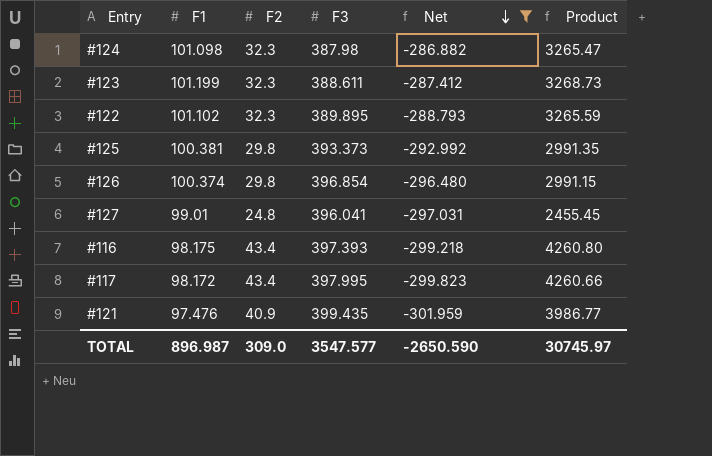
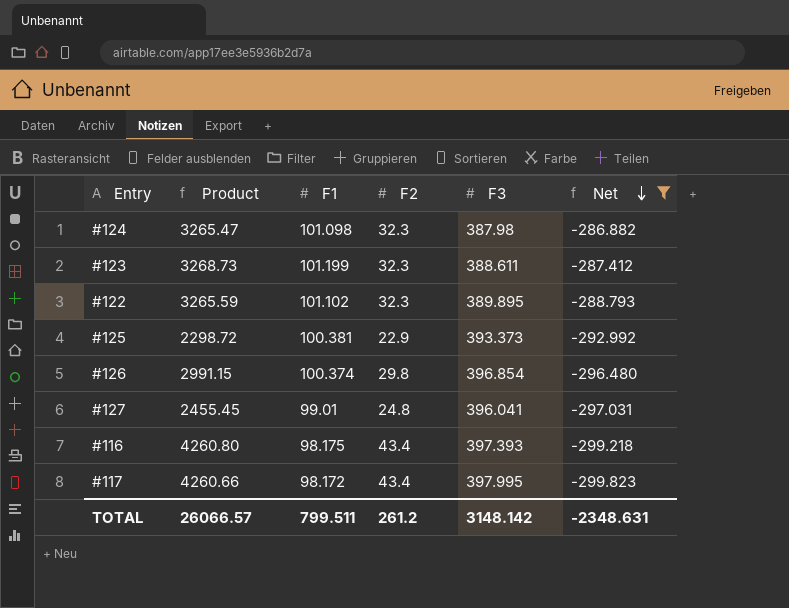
column Product | position: 6 -> 2
row #121: 97.476 | 40.9 | 399.435 | -301.959 | 3986.77 -> none
#125 | Product: 2991.35 -> 2298.72
#125 | F2: 29.8 -> 22.9
TOTAL | Product: 30745.97 -> 26066.57
TOTAL | F1: 896.987 -> 799.511
TOTAL | F2: 309.0 -> 261.2
TOTAL | F3: 3547.577 -> 3148.142
TOTAL | Net: -2650.590 -> -2348.631

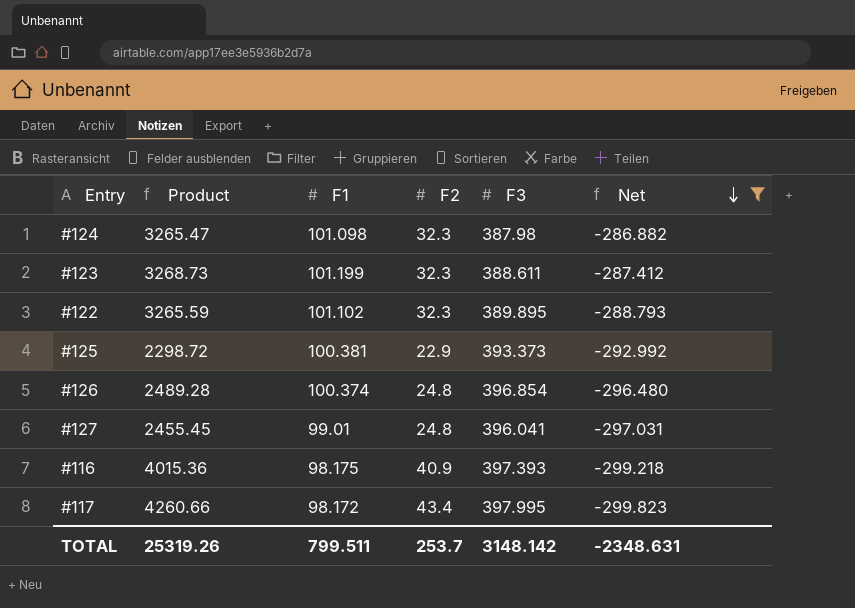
#126 | Product: 2991.15 -> 2489.28
#126 | F2: 29.8 -> 24.8
#116 | Product: 4260.80 -> 4015.36
#116 | F2: 43.4 -> 40.9
TOTAL | Product: 26066.57 -> 25319.26
TOTAL | F2: 261.2 -> 253.7

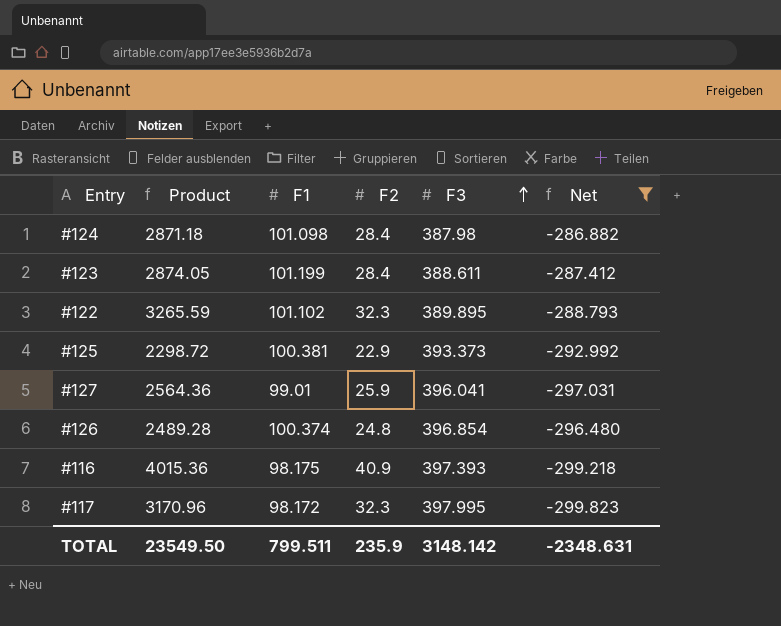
row order: Net descending -> F3 ascending
#124 | Product: 3265.47 -> 2871.18
#124 | F2: 32.3 -> 28.4
#123 | Product: 3268.73 -> 2874.05
#123 | F2: 32.3 -> 28.4
#127 | Product: 2455.45 -> 2564.36
#127 | F2: 24.8 -> 25.9
#117 | Product: 4260.66 -> 3170.96
#117 | F2: 43.4 -> 32.3
TOTAL | Product: 25319.26 -> 23549.50
TOTAL | F2: 253.7 -> 235.9

